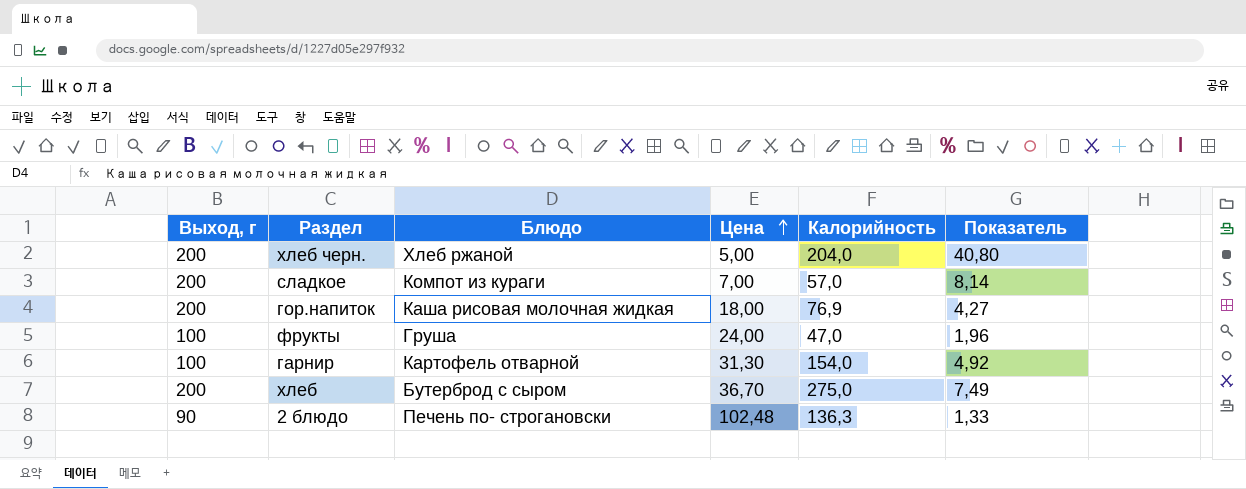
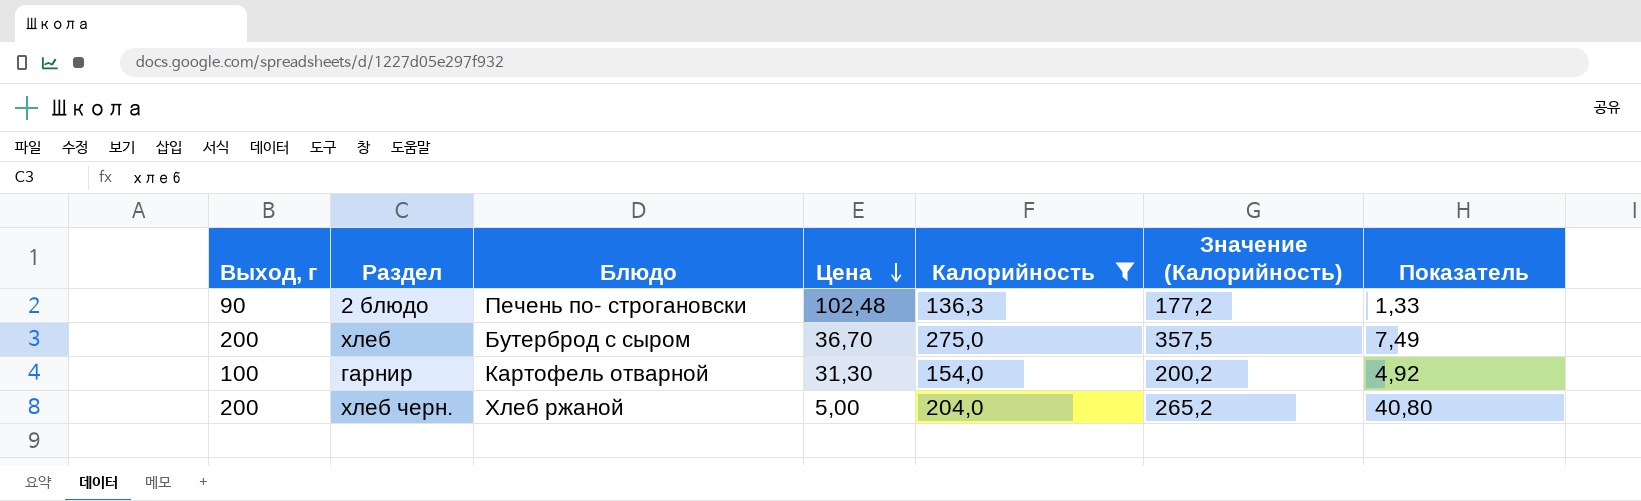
filter: none -> Калорийность >= 136,3
row order: Цена ascending -> Цена descending
column Значение (Калорийность) | formula: none -> [Калорийность] * 1,3

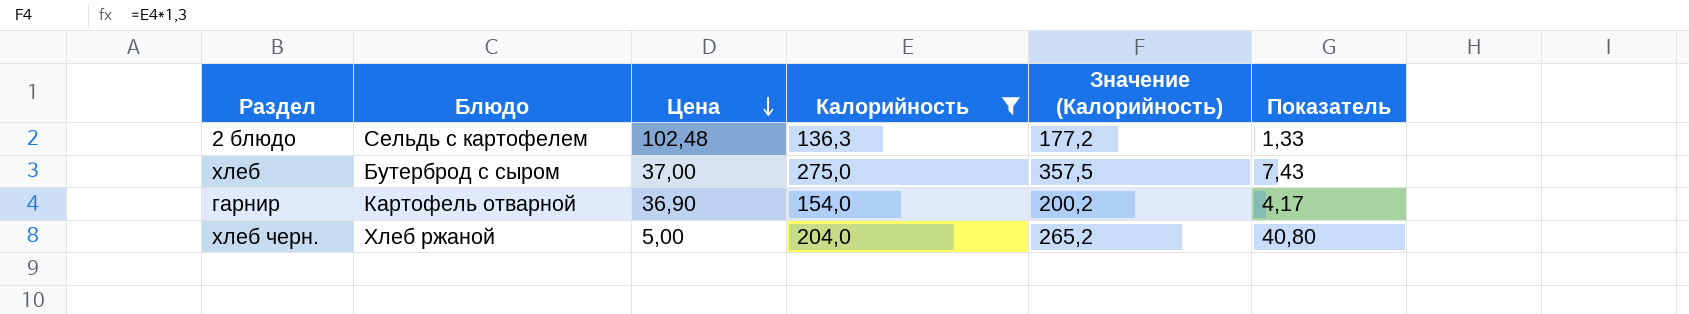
column Выход, г | position: 1 -> none
2 блюдо | Блюдо: Печень по- строгановски -> Сельдь с картофелем
хлеб | Цена: 36,70 -> 37,00
хлеб | Показатель: 7,49 -> 7,43
гарнир | Цена: 31,30 -> 36,90
гарнир | Показатель: 4,92 -> 4,17

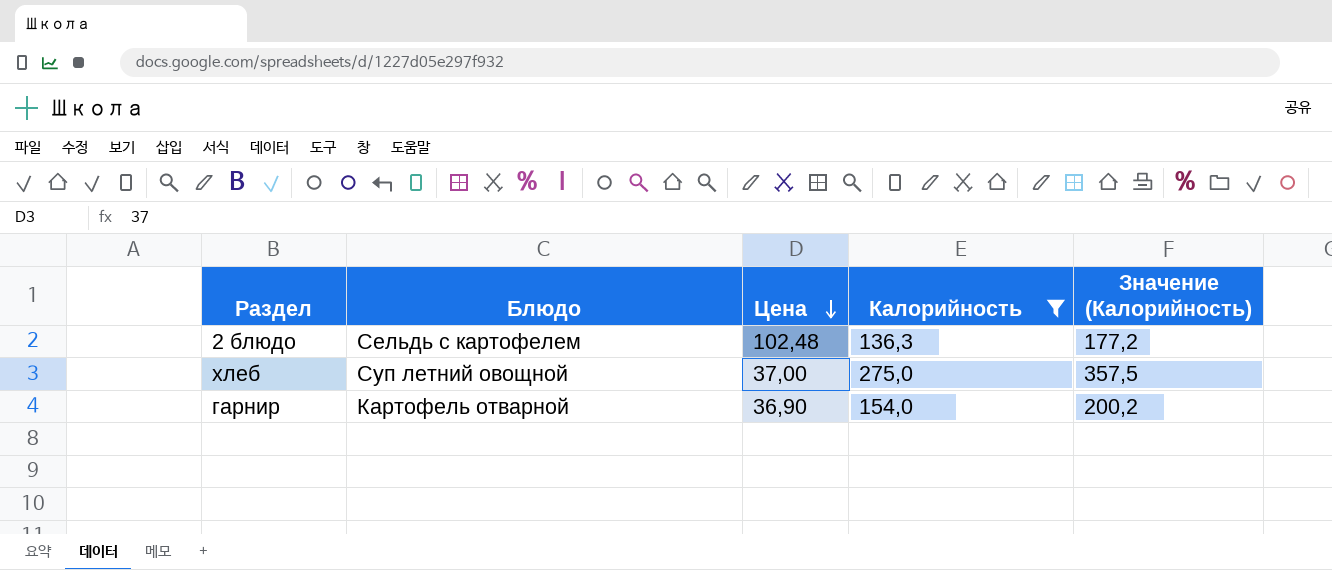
column Показатель | formula: [Калорийность] / [Цена] -> none
row хлеб черн.: Хлеб ржаной | 5,00 | 204,0 | 265,2 | 40,80 -> none
хлеб | Блюдо: Бутерброд с сыром -> Суп летний овощной

